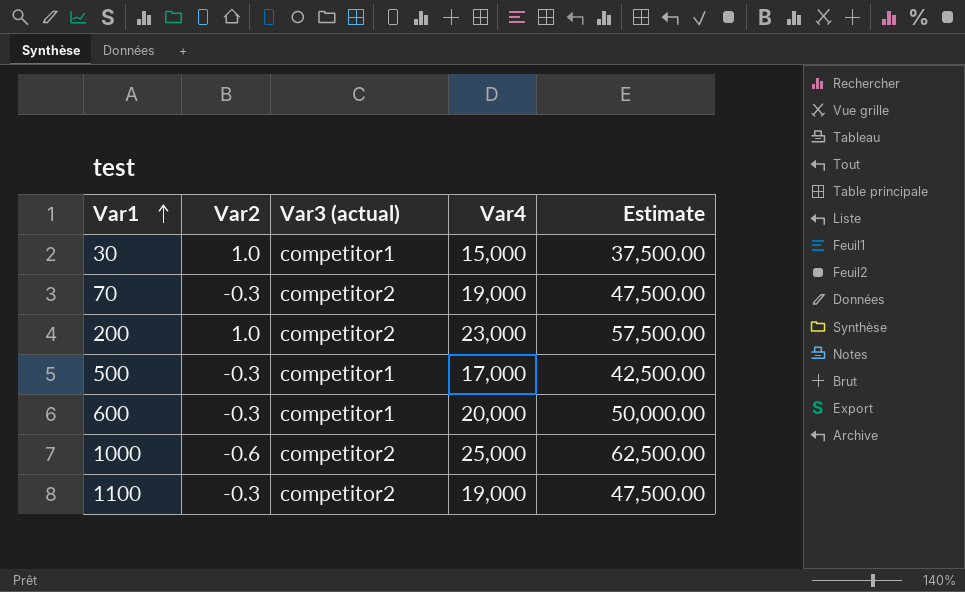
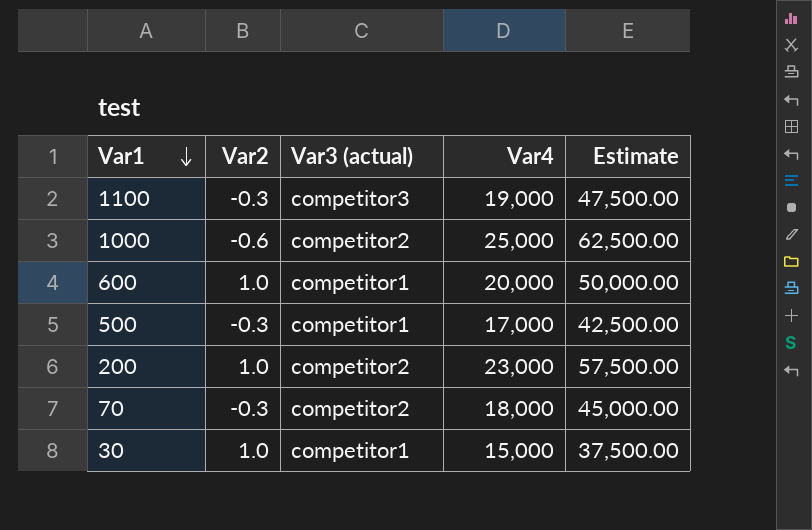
row order: Var1 ascending -> Var1 descending
1100 | Var3 (actual): competitor2 -> competitor3
600 | Var2: -0.3 -> 1.0
70 | Var4: 19,000 -> 18,000
70 | Estimate: 47,500.00 -> 45,000.00

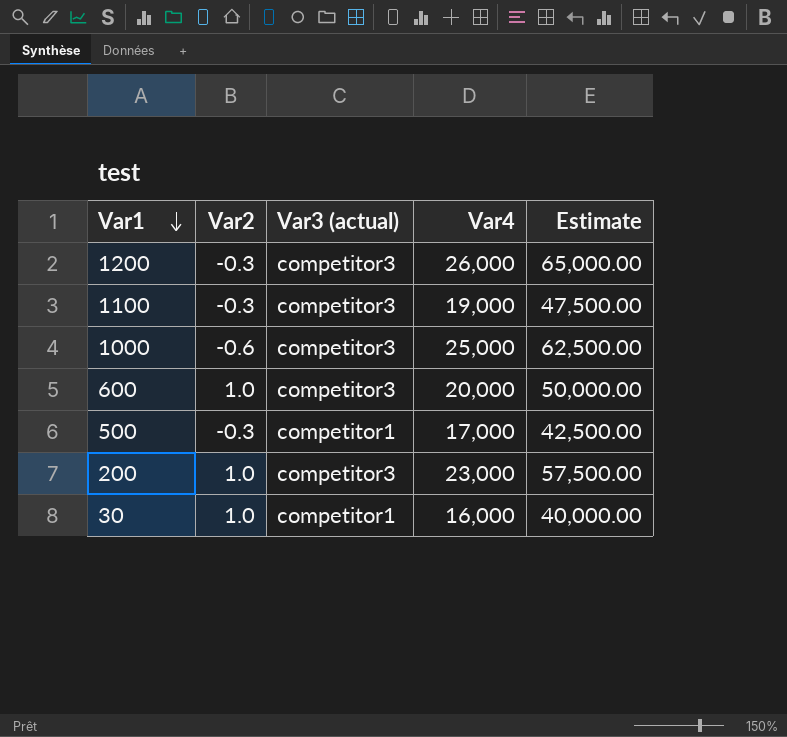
row 70: -0.3 | competitor2 | 18,000 | 45,000.00 -> none
row 1200: none -> -0.3 | competitor3 | 26,000 | 65,000.00
1000 | Var3 (actual): competitor2 -> competitor3
600 | Var3 (actual): competitor1 -> competitor3
200 | Var3 (actual): competitor2 -> competitor3
30 | Var4: 15,000 -> 16,000
30 | Estimate: 37,500.00 -> 40,000.00

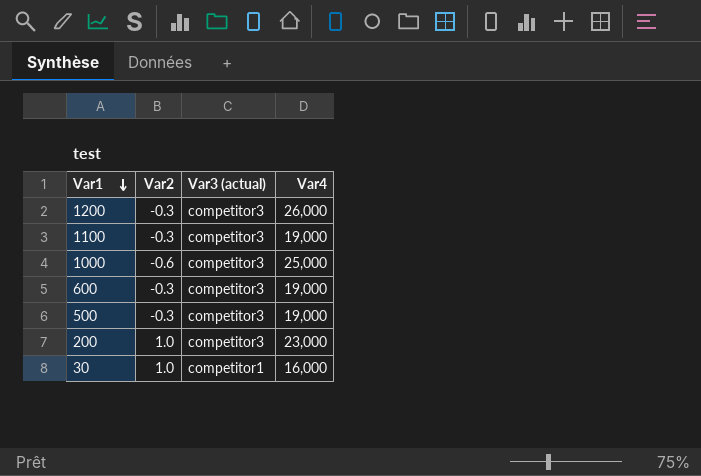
column Estimate | formula: [Var4] * 2.5 -> none
600 | Var2: 1.0 -> -0.3
600 | Var4: 20,000 -> 19,000
500 | Var3 (actual): competitor1 -> competitor3
500 | Var4: 17,000 -> 19,000

